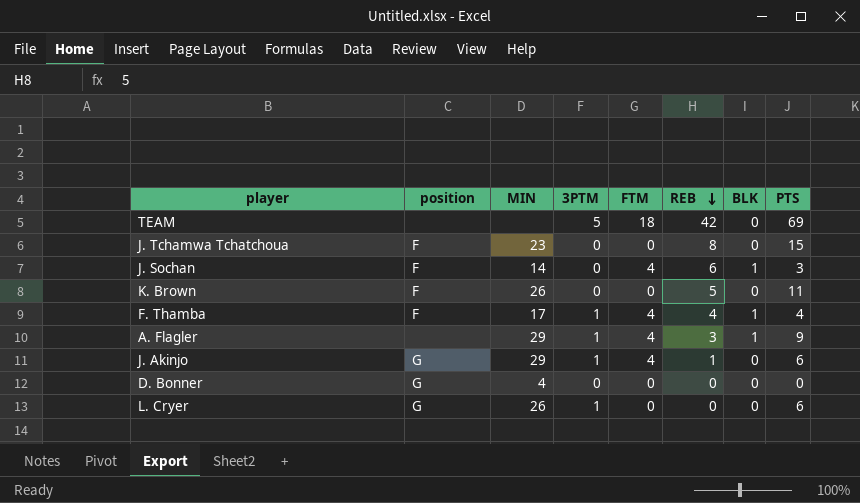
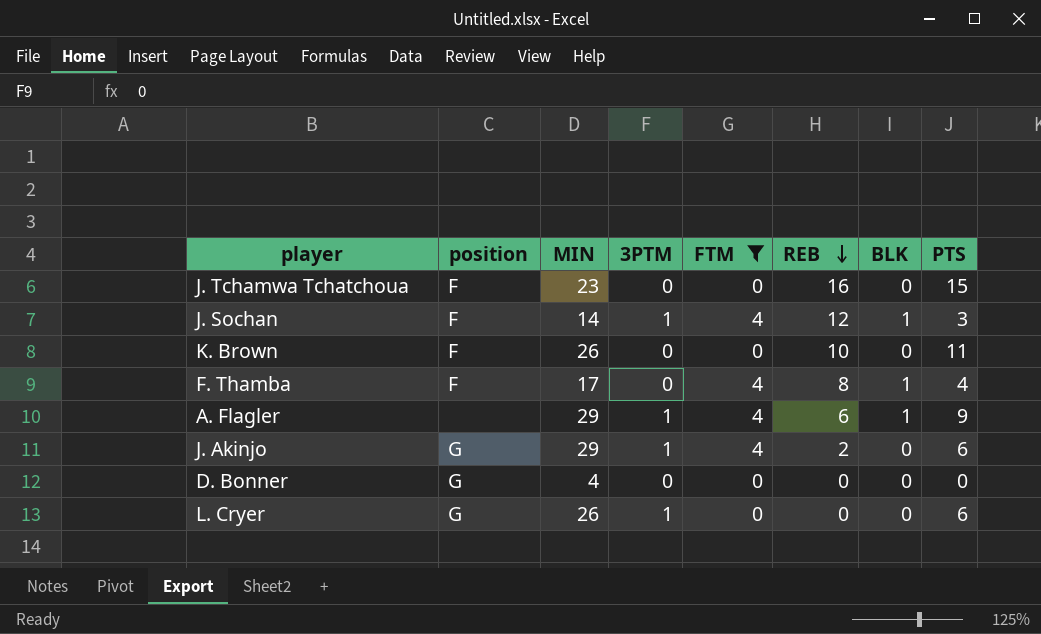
filter: none -> FTM != 18
J. Tchamwa Tchatchoua | REB: 8 -> 16
J. Sochan | 3PTM: 0 -> 1
J. Sochan | REB: 6 -> 12
K. Brown | REB: 5 -> 10
F. Thamba | 3PTM: 1 -> 0
F. Thamba | REB: 4 -> 8
A. Flagler | REB: 3 -> 6
J. Akinjo | REB: 1 -> 2

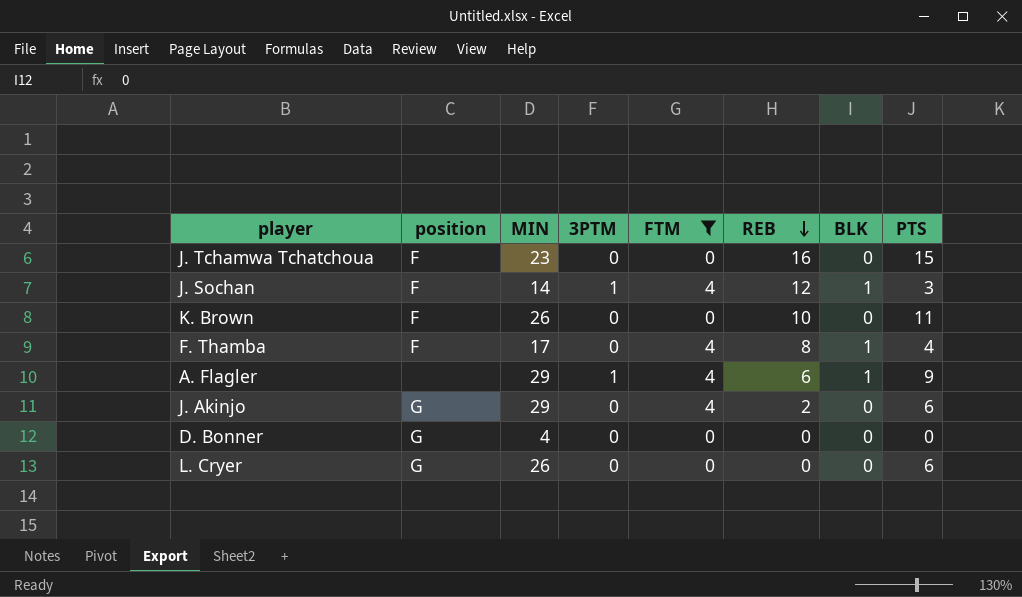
J. Akinjo | 3PTM: 1 -> 0
L. Cryer | 3PTM: 1 -> 0

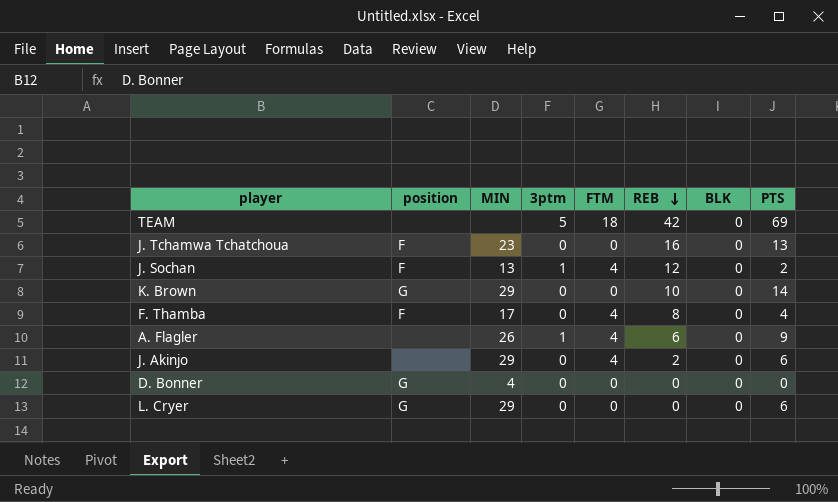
filter: FTM != 18 -> none
column name: 3PTM -> 3ptm
J. Tchamwa Tchatchoua | PTS: 15 -> 13
J. Sochan | MIN: 14 -> 13
J. Sochan | BLK: 1 -> 0
J. Sochan | PTS: 3 -> 2
K. Brown | position: F -> G
K. Brown | MIN: 26 -> 29
K. Brown | PTS: 11 -> 14
F. Thamba | BLK: 1 -> 0
A. Flagler | MIN: 29 -> 26
A. Flagler | BLK: 1 -> 0
J. Akinjo | position: G -> none
L. Cryer | MIN: 26 -> 29

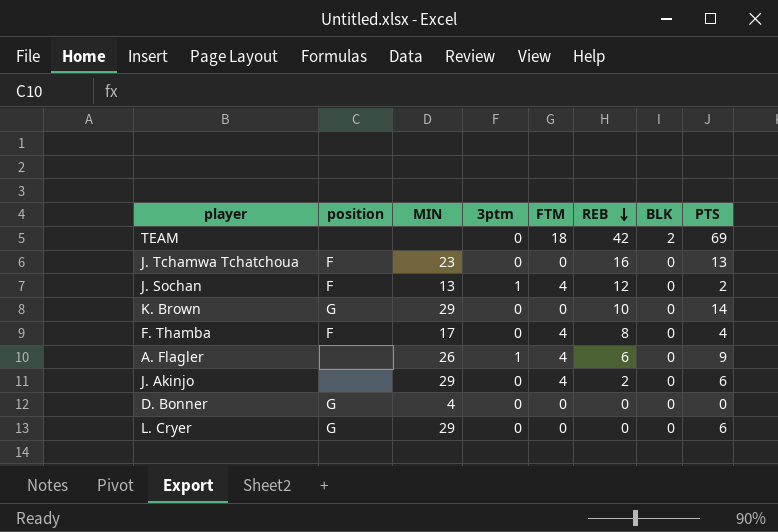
TEAM | 3ptm: 5 -> 0
TEAM | BLK: 0 -> 2

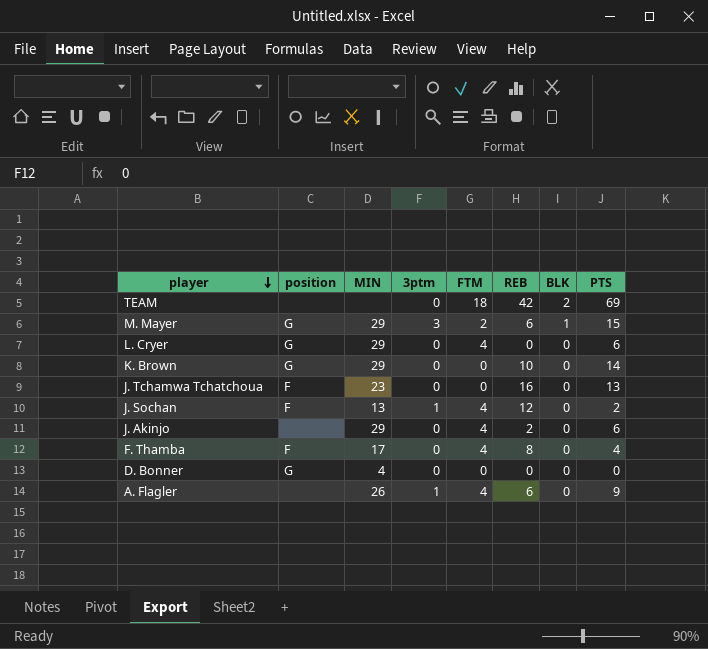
row order: REB descending -> player descending
row M. Mayer: none -> G | 29 | 3 | 2 | 6 | 1 | 15
L. Cryer | FTM: 0 -> 4

